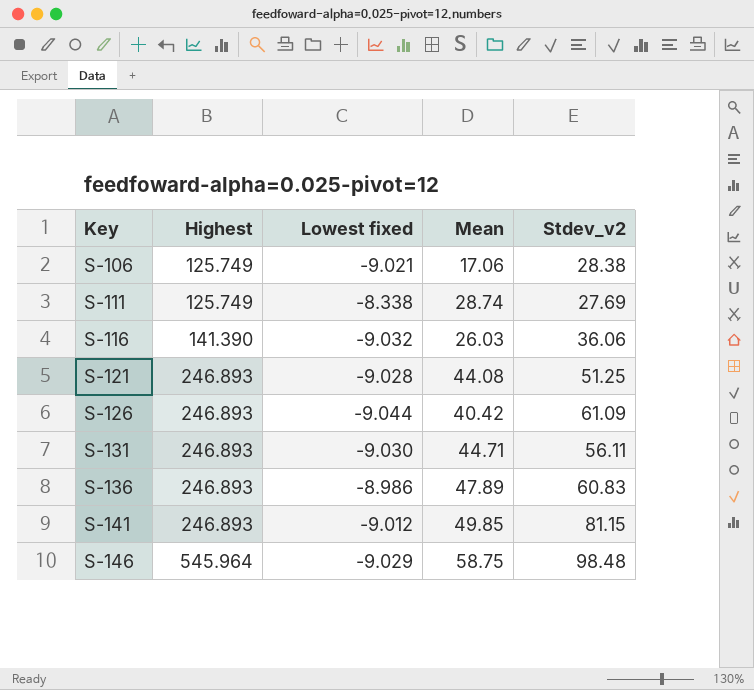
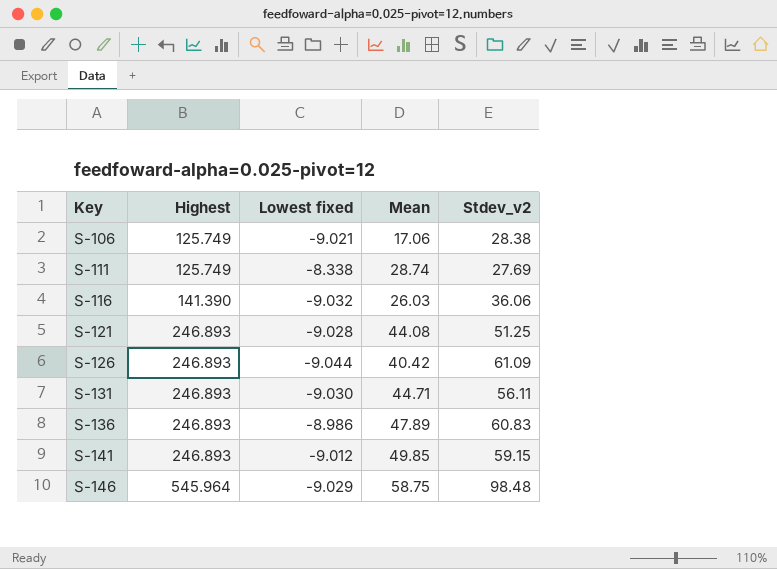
S-141 | Stdev_v2: 81.15 -> 59.15

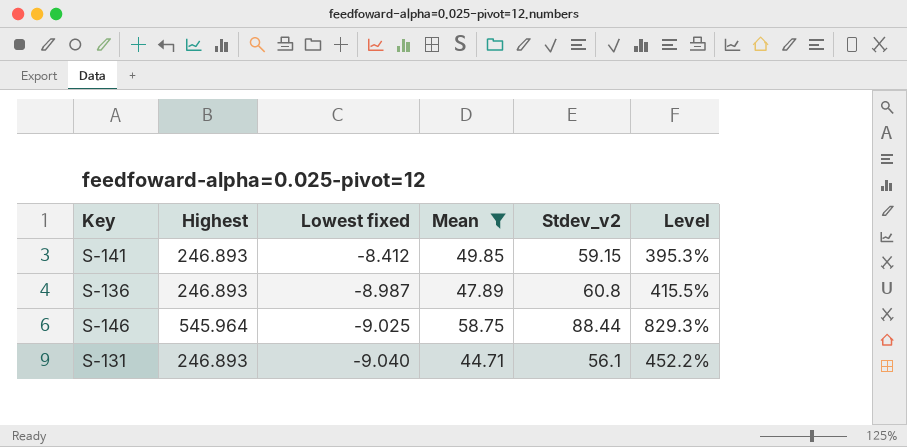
filter: none -> Mean >= 44.71
row order: Key ascending -> Lowest fixed descending
column Level | formula: none -> ([Highest] - [Mean]) / [Mean]
S-141 | Lowest fixed: -9.012 -> -8.412
S-136 | Lowest fixed: -8.986 -> -8.987
S-136 | Stdev_v2: 60.83 -> 60.8
S-146 | Lowest fixed: -9.029 -> -9.025
S-146 | Stdev_v2: 98.48 -> 88.44
S-131 | Lowest fixed: -9.030 -> -9.040
S-131 | Stdev_v2: 56.11 -> 56.1

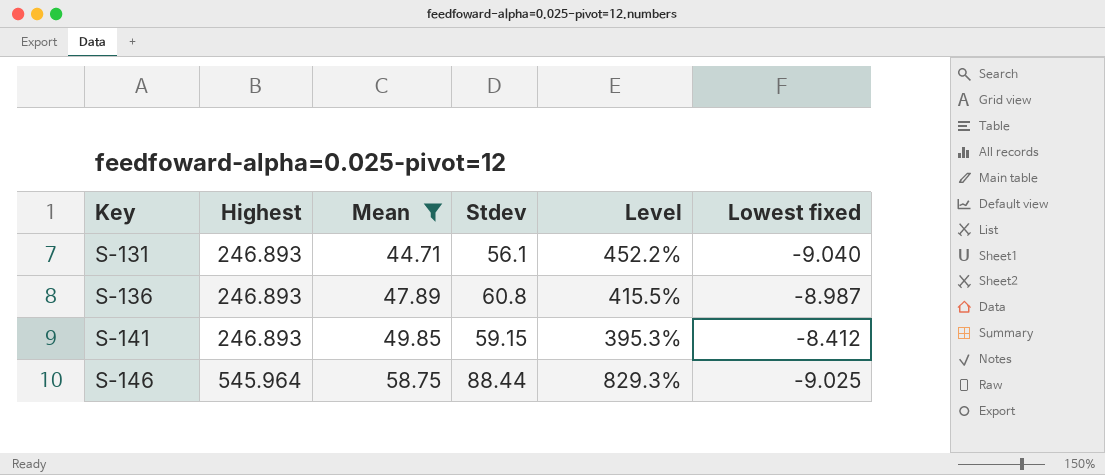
row order: Lowest fixed descending -> Key ascending
column name: Stdev_v2 -> Stdev
column Lowest fixed | position: 3 -> 6

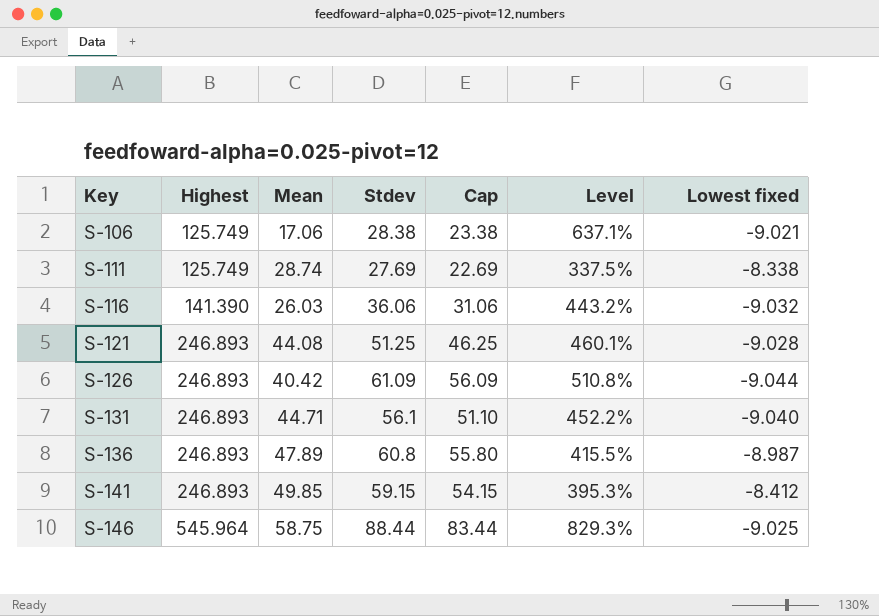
filter: Mean >= 44.71 -> none
column Cap | formula: none -> [Stdev] - 5

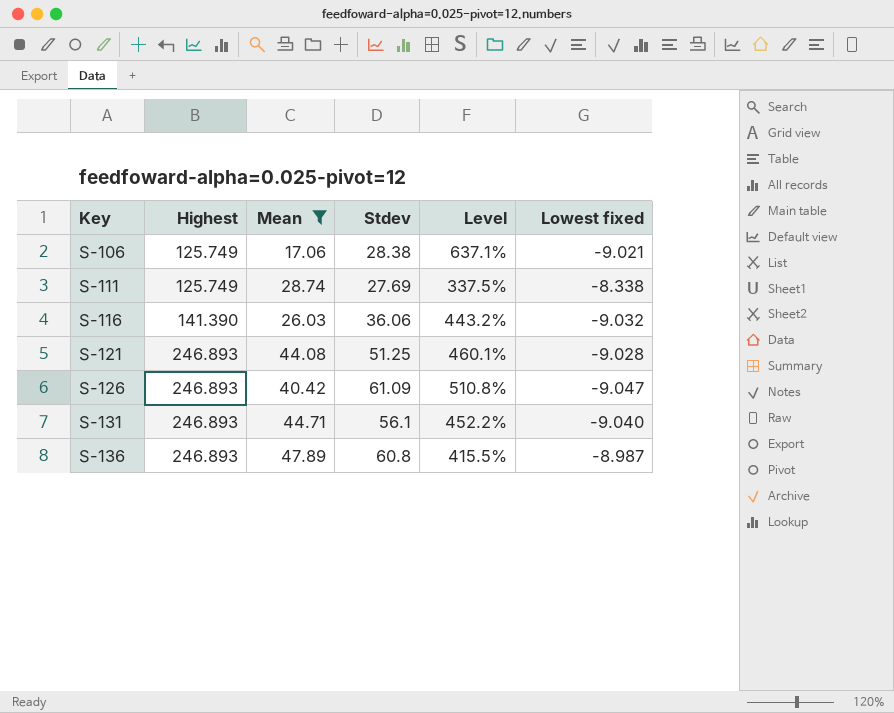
filter: none -> Mean <= 47.89
column Cap | formula: [Stdev] - 5 -> none
S-126 | Lowest fixed: -9.044 -> -9.047

